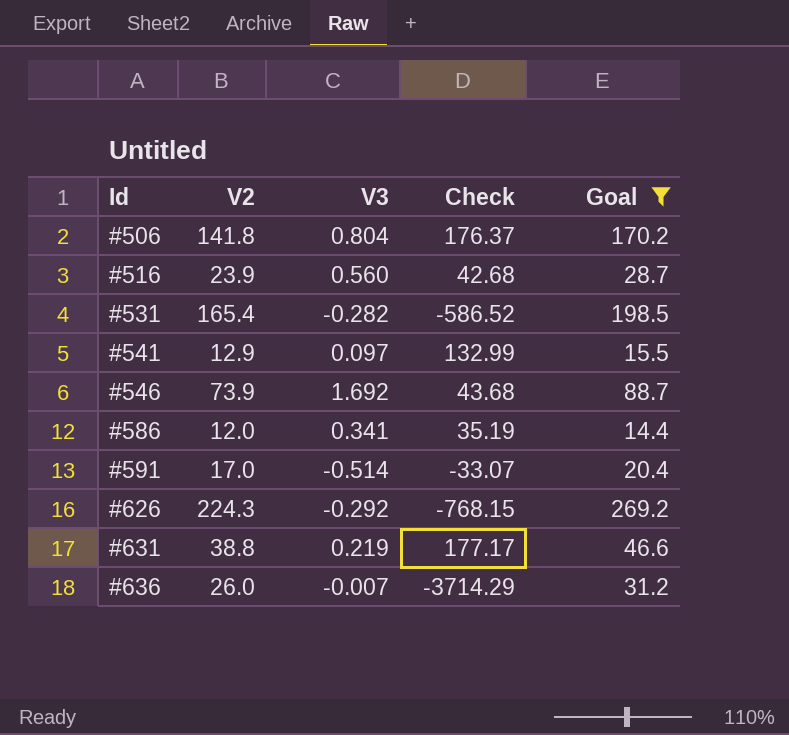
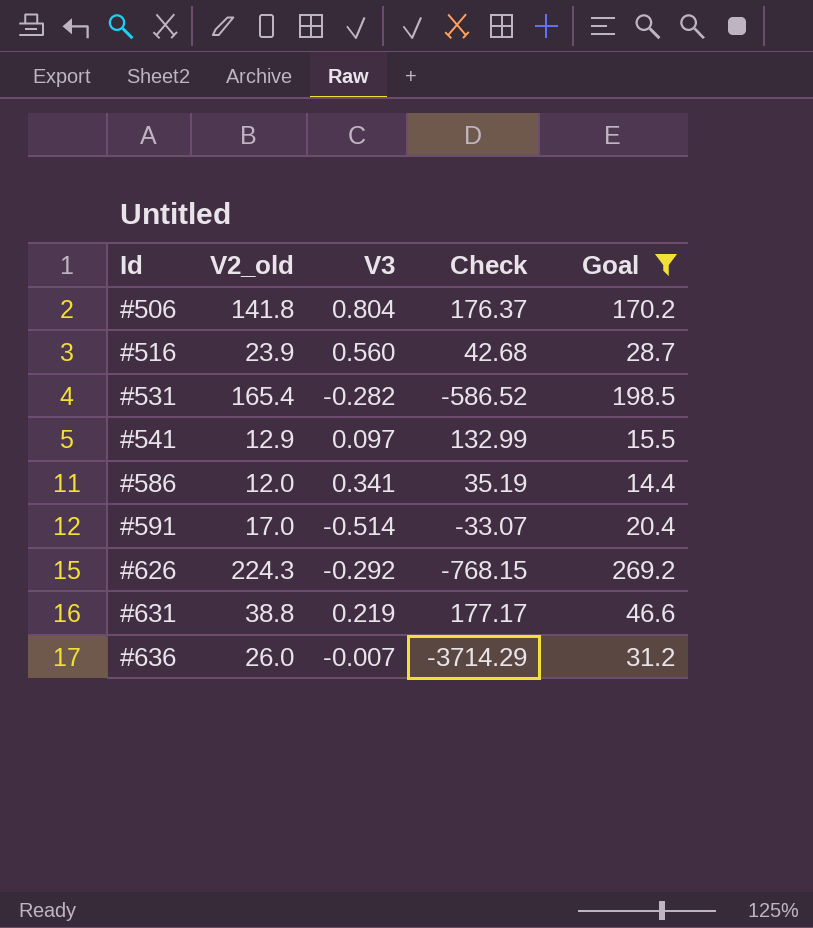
column name: V2 -> V2_old
row #546: 73.9 | 1.692 | 43.68 | 88.7 -> none

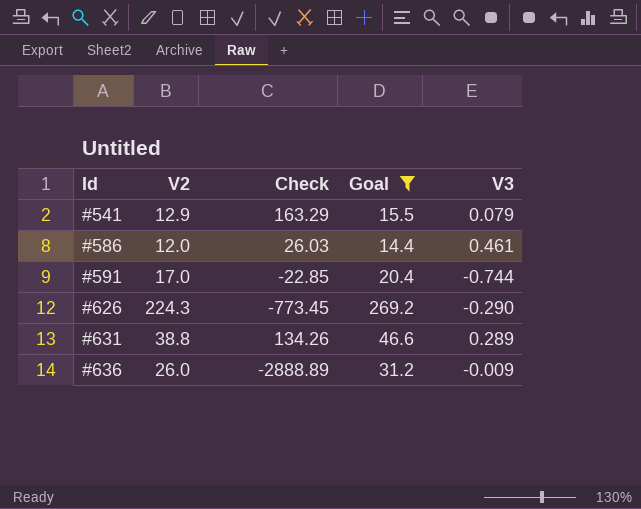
column name: V2_old -> V2
column V3 | position: 3 -> 5
row #506: 141.8 | 0.804 | 176.37 | 170.2 -> none
row #516: 23.9 | 0.560 | 42.68 | 28.7 -> none
row #531: 165.4 | -0.282 | -586.52 | 198.5 -> none
#541 | Check: 132.99 -> 163.29
#541 | V3: 0.097 -> 0.079
#586 | Check: 35.19 -> 26.03
#586 | V3: 0.341 -> 0.461
#591 | Check: -33.07 -> -22.85
#591 | V3: -0.514 -> -0.744
#626 | Check: -768.15 -> -773.45
#626 | V3: -0.292 -> -0.290
#631 | Check: 177.17 -> 134.26
#631 | V3: 0.219 -> 0.289
#636 | Check: -3714.29 -> -2888.89
#636 | V3: -0.007 -> -0.009

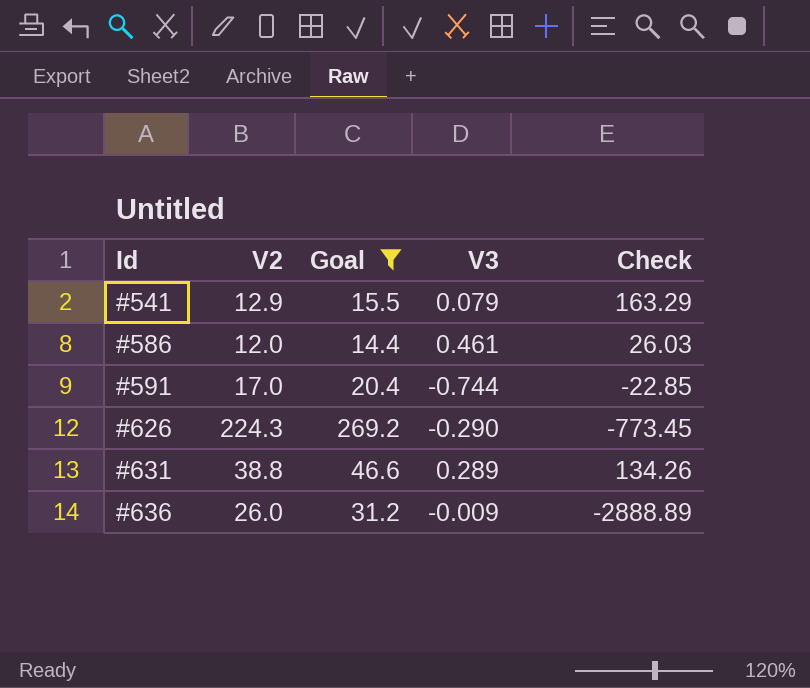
column Check | position: 3 -> 5

